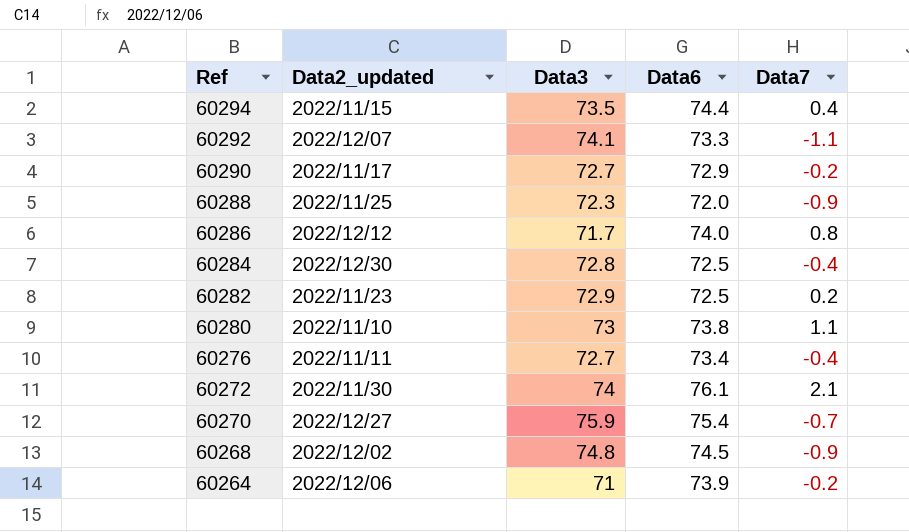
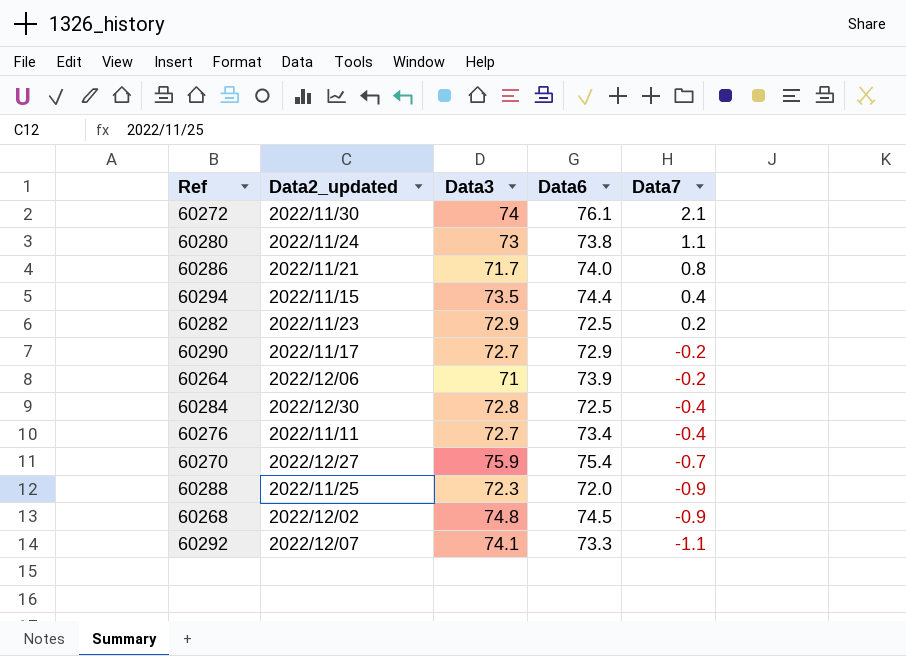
row order: Ref descending -> Data7 descending
60280 | Data2_updated: 2022/11/10 -> 2022/11/24
60286 | Data2_updated: 2022/12/12 -> 2022/11/21

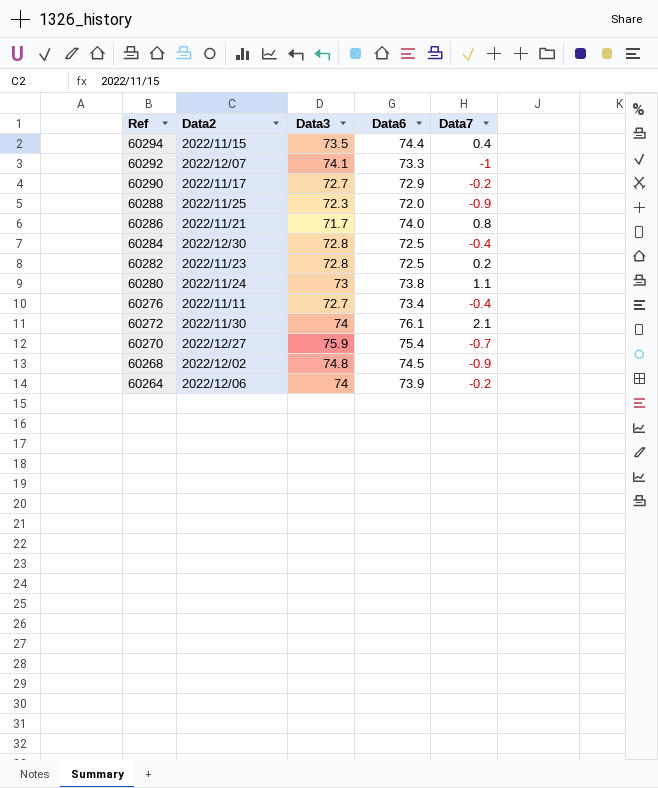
row order: Data7 descending -> Ref descending
column name: Data2_updated -> Data2
60292 | Data7: -1.1 -> -1
60282 | Data3: 72.9 -> 72.8
60264 | Data3: 71 -> 74

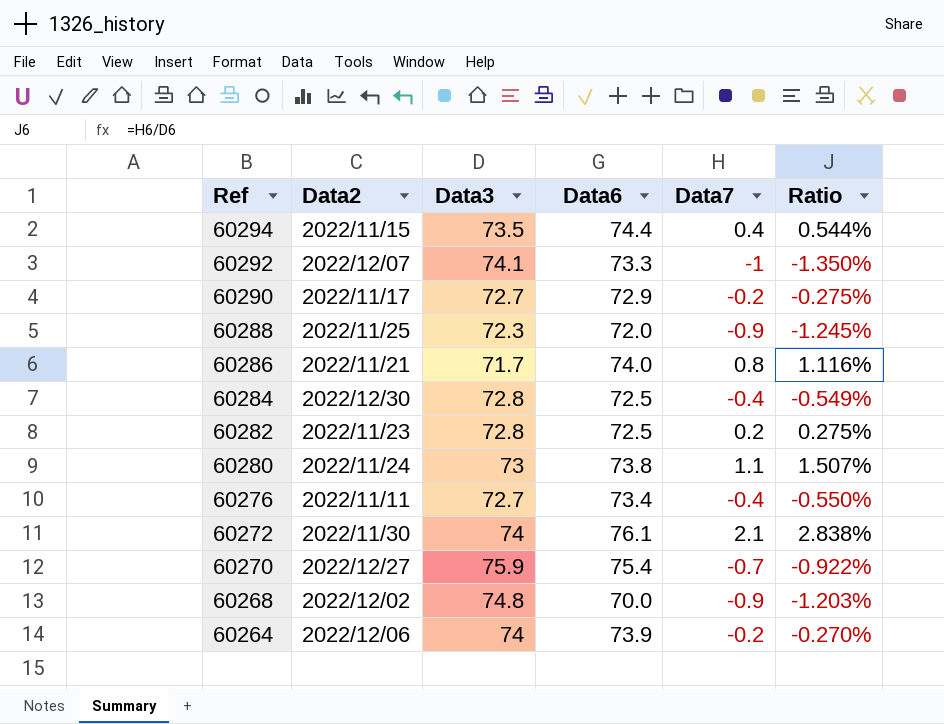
column Ratio | formula: none -> [Data7] / [Data3]
60268 | Data6: 74.5 -> 70.0

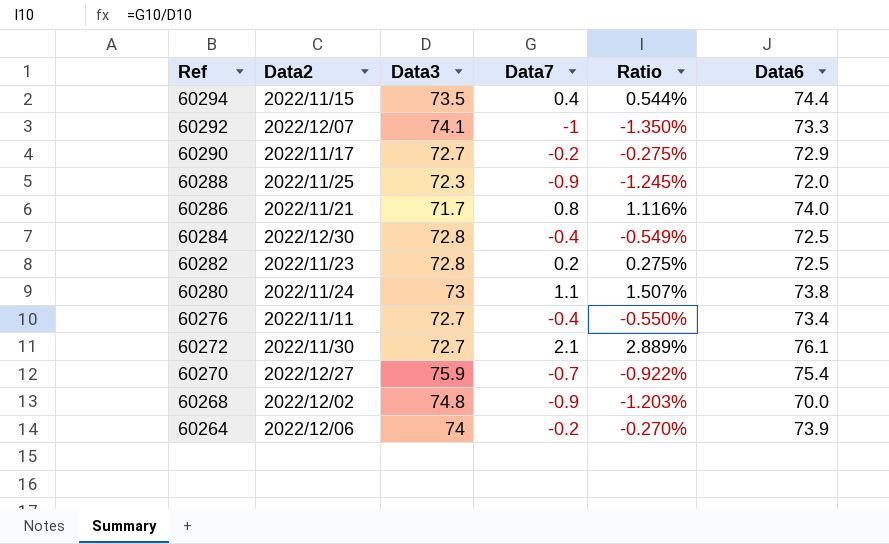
column Data6 | position: 4 -> 6
60272 | Data3: 74 -> 72.7
60272 | Ratio: 2.838% -> 2.889%

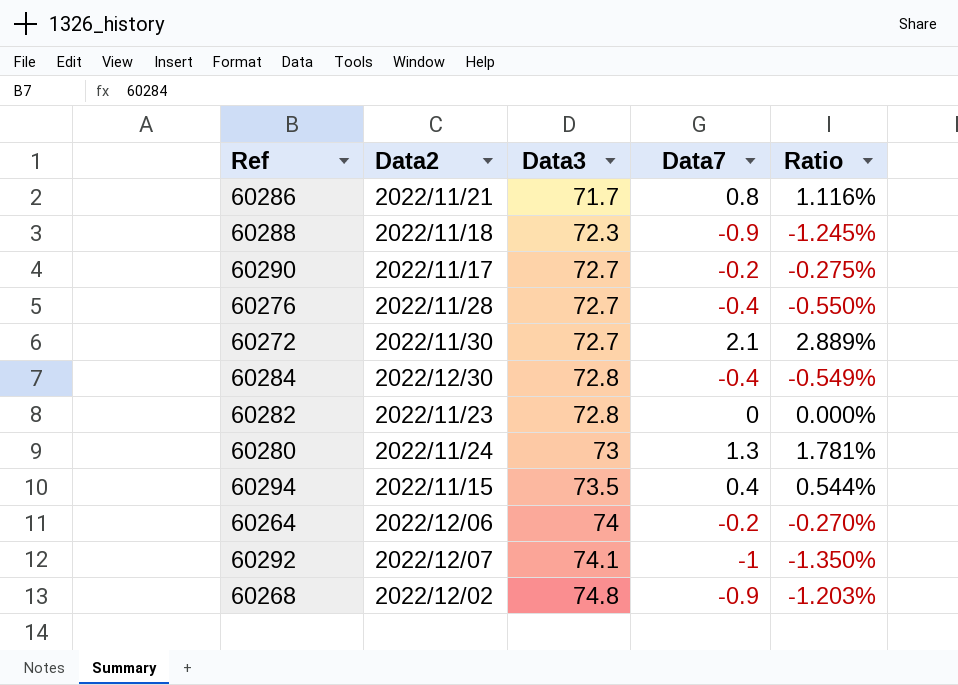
row order: Ref descending -> Data3 ascending
column Data6 | position: 6 -> none
row 60270: 2022/12/27 | 75.9 | -0.7 | -0.922% | 75.4 -> none
60288 | Data2: 2022/11/25 -> 2022/11/18
60276 | Data2: 2022/11/11 -> 2022/11/28
60282 | Data7: 0.2 -> 0
60282 | Ratio: 0.275% -> 0.000%
60280 | Data7: 1.1 -> 1.3
60280 | Ratio: 1.507% -> 1.781%

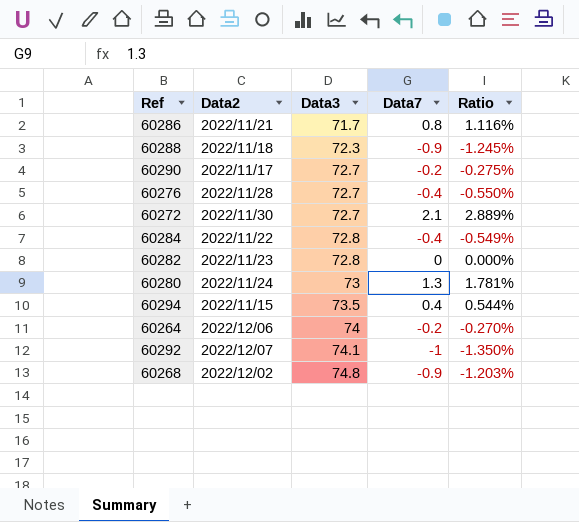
60284 | Data2: 2022/12/30 -> 2022/11/22

